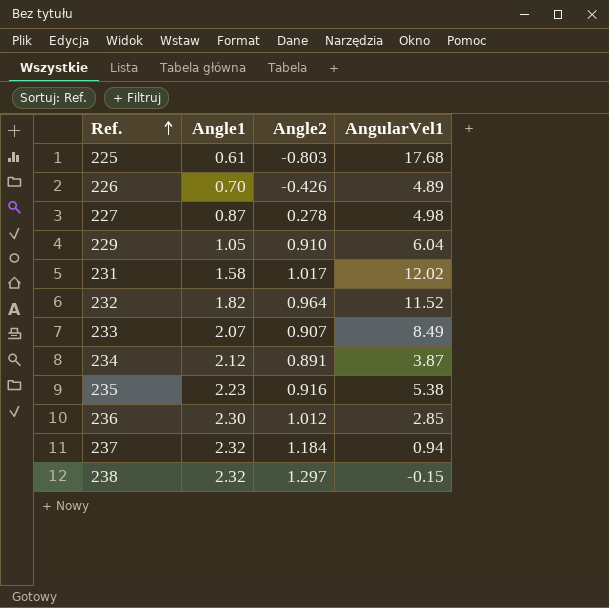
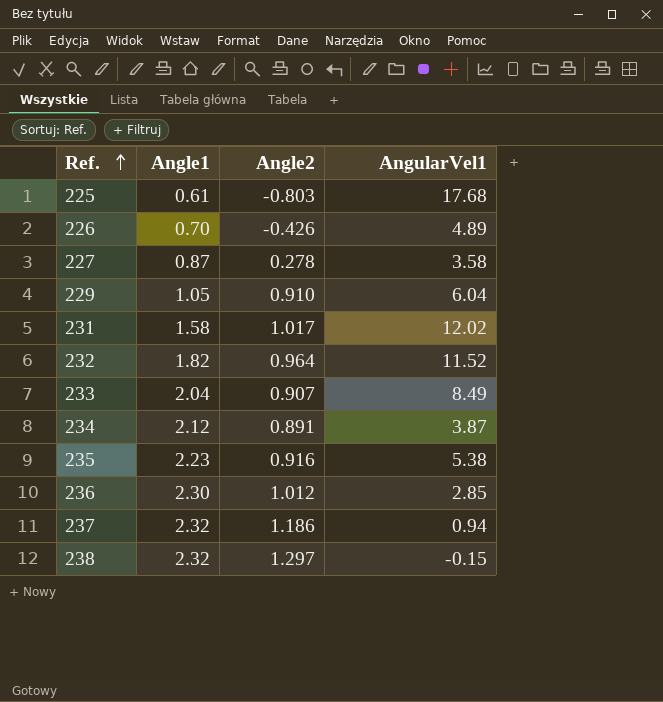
227 | AngularVel1: 4.98 -> 3.58
233 | Angle1: 2.07 -> 2.04
237 | Angle2: 1.184 -> 1.186

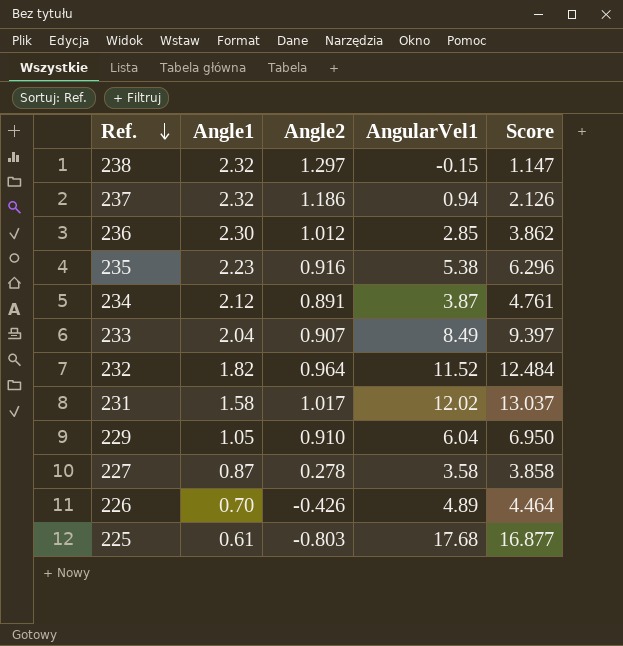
row order: Ref. ascending -> Ref. descending
column Score | formula: none -> [Angle2] + [AngularVel1]

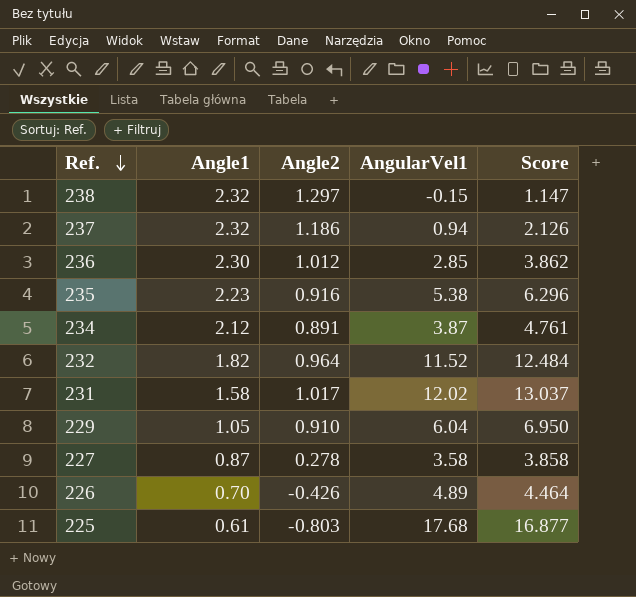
row 233: 2.04 | 0.907 | 8.49 | 9.397 -> none

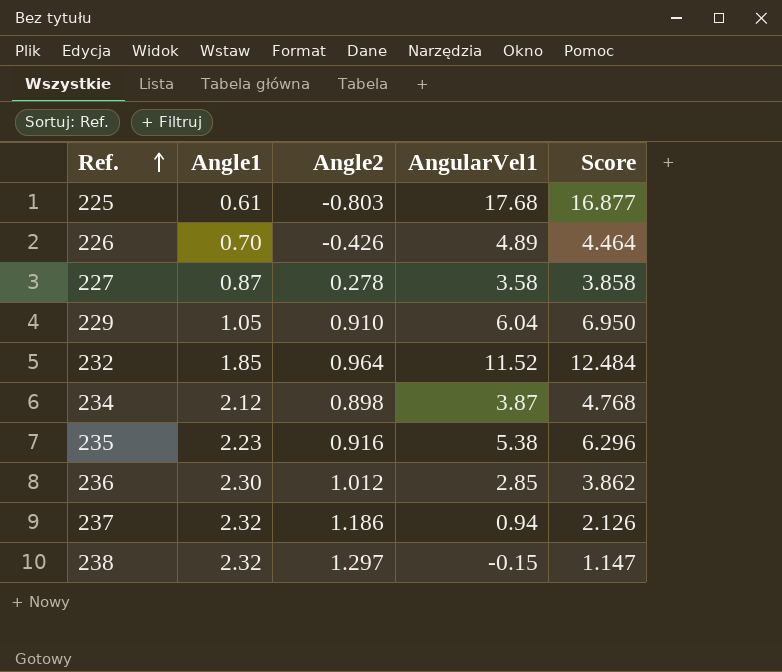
row order: Ref. descending -> Ref. ascending
row 231: 1.58 | 1.017 | 12.02 | 13.037 -> none
232 | Angle1: 1.82 -> 1.85
234 | Angle2: 0.891 -> 0.898
234 | Score: 4.761 -> 4.768

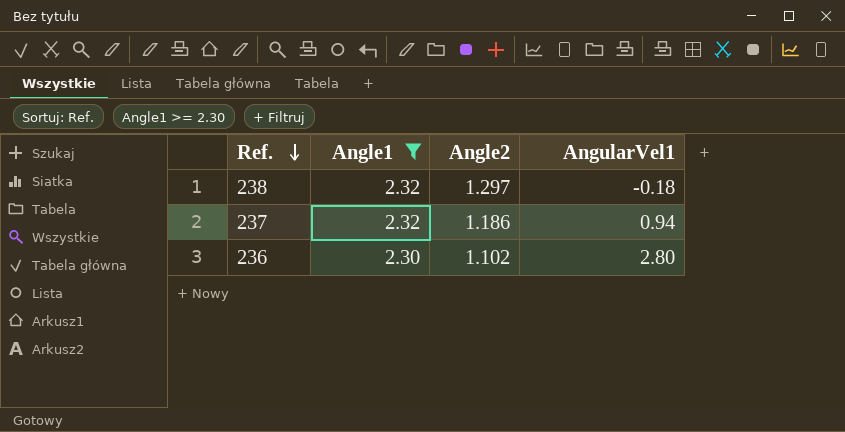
filter: none -> Angle1 >= 2.30
row order: Ref. ascending -> Ref. descending
column Score | formula: [Angle2] + [AngularVel1] -> none
238 | AngularVel1: -0.15 -> -0.18
236 | Angle2: 1.012 -> 1.102
236 | AngularVel1: 2.85 -> 2.80

